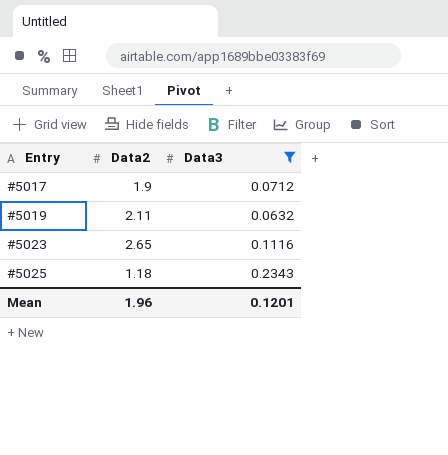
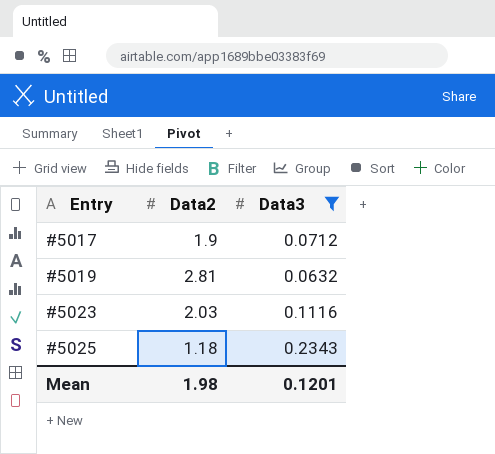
#5019 | Data2: 2.11 -> 2.81
#5023 | Data2: 2.65 -> 2.03
Mean | Data2: 1.96 -> 1.98

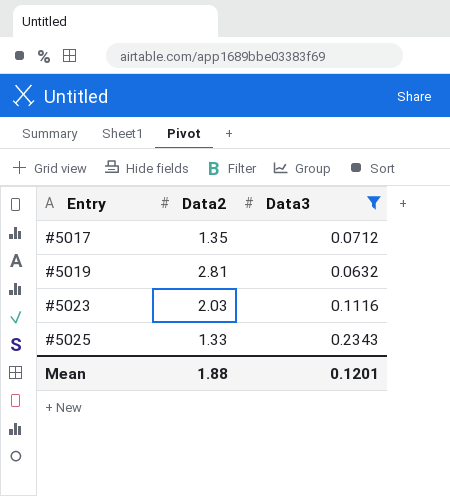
#5017 | Data2: 1.9 -> 1.35
#5025 | Data2: 1.18 -> 1.33
Mean | Data2: 1.98 -> 1.88

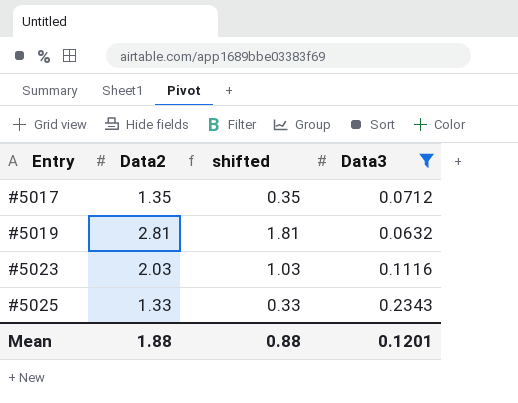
column shifted | formula: none -> [Data2] - 1

